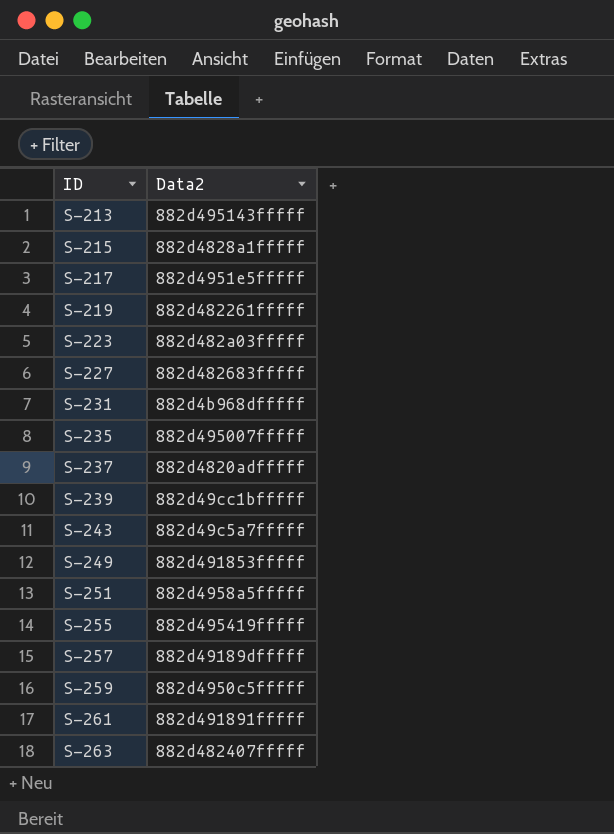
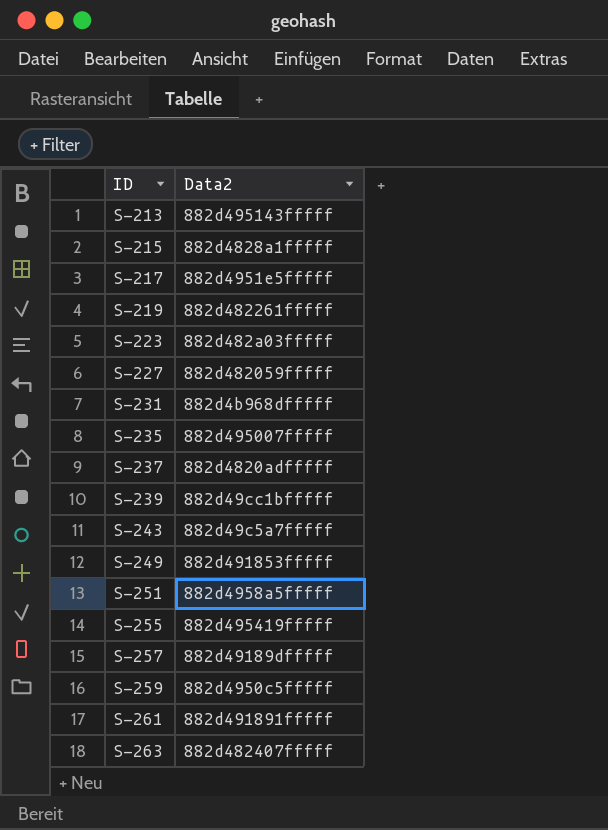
S-227 | Data2: 882d482683fffff -> 882d482059fffff

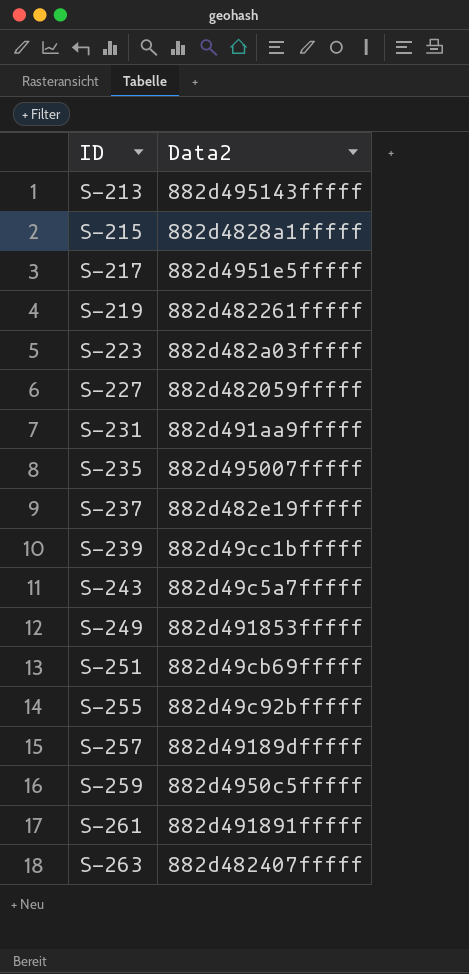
S-231 | Data2: 882d4b968dfffff -> 882d491aa9fffff
S-237 | Data2: 882d4820adfffff -> 882d482e19fffff
S-251 | Data2: 882d4958a5fffff -> 882d49cb69fffff
S-255 | Data2: 882d495419fffff -> 882d49c92bfffff

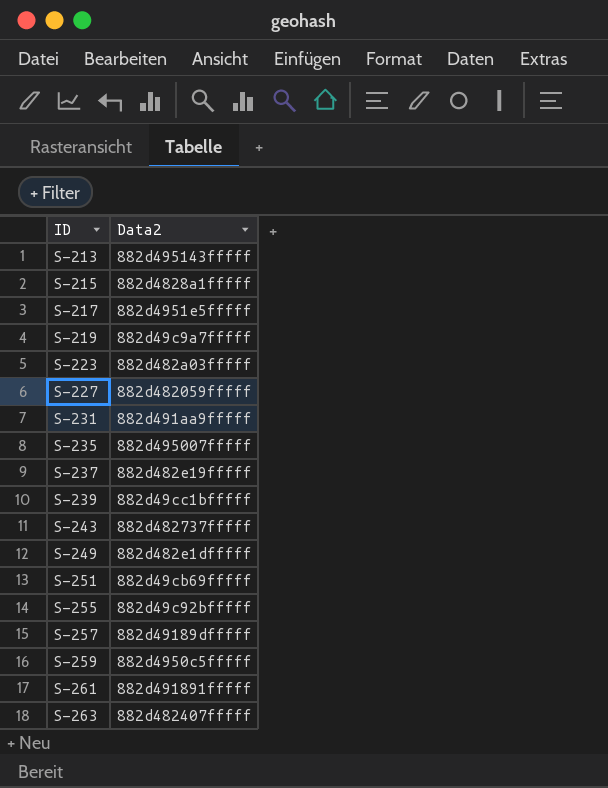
S-219 | Data2: 882d482261fffff -> 882d49c9a7fffff
S-243 | Data2: 882d49c5a7fffff -> 882d482737fffff
S-249 | Data2: 882d491853fffff -> 882d482e1dfffff

